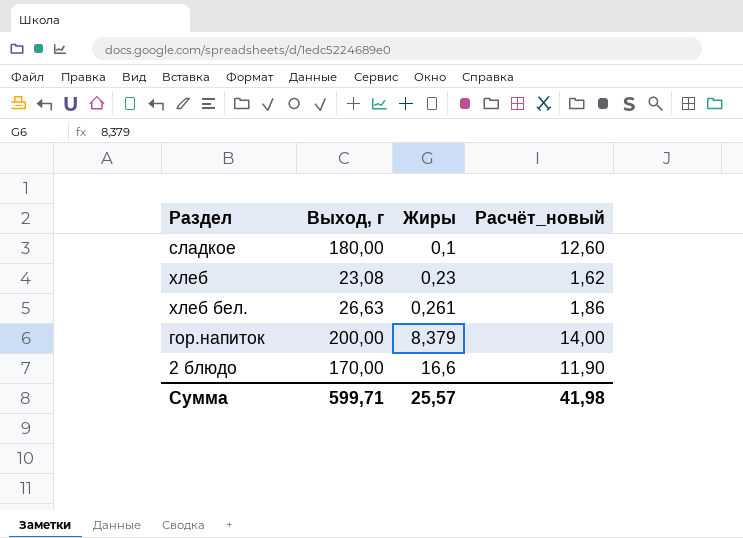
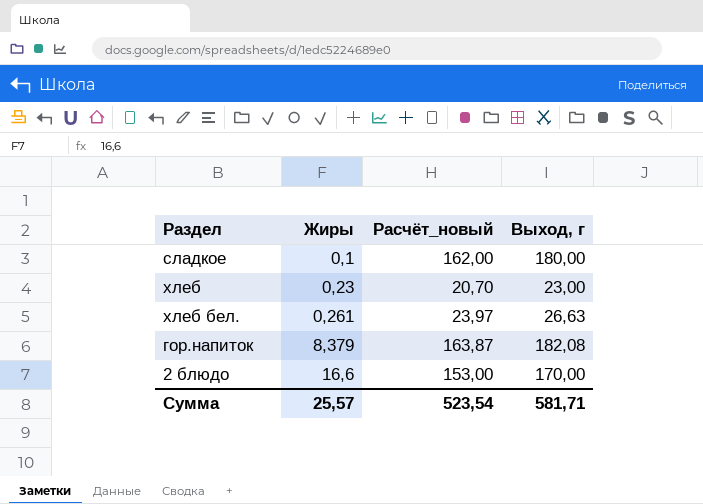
column Расчёт_новый | formula: [Выход, г] * 0,07 -> [Выход, г] * 0,9
column Выход, г | position: 2 -> 4
хлеб | Выход, г: 23,08 -> 23,00
гор.напиток | Выход, г: 200,00 -> 182,08
Сумма | Расчёт_новый: 41,98 -> 523,54
Сумма | Выход, г: 599,71 -> 581,71

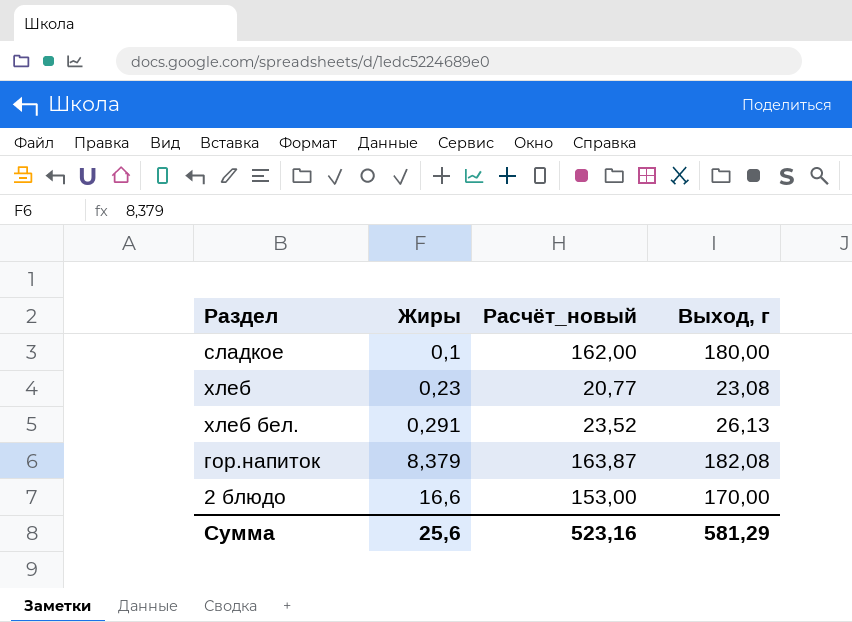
хлеб | Расчёт_новый: 20,70 -> 20,77
хлеб | Выход, г: 23,00 -> 23,08
хлеб бел. | Жиры: 0,261 -> 0,291
хлеб бел. | Расчёт_новый: 23,97 -> 23,52
хлеб бел. | Выход, г: 26,63 -> 26,13
Сумма | Жиры: 25,57 -> 25,6
Сумма | Расчёт_новый: 523,54 -> 523,16
Сумма | Выход, г: 581,71 -> 581,29

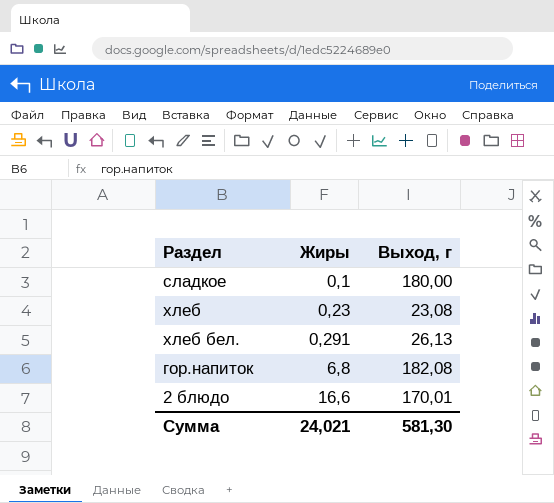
column Расчёт_новый | formula: [Выход, г] * 0,9 -> none
гор.напиток | Жиры: 8,379 -> 6,8
2 блюдо | Выход, г: 170,00 -> 170,01
Сумма | Жиры: 25,6 -> 24,021
Сумма | Выход, г: 581,29 -> 581,30

